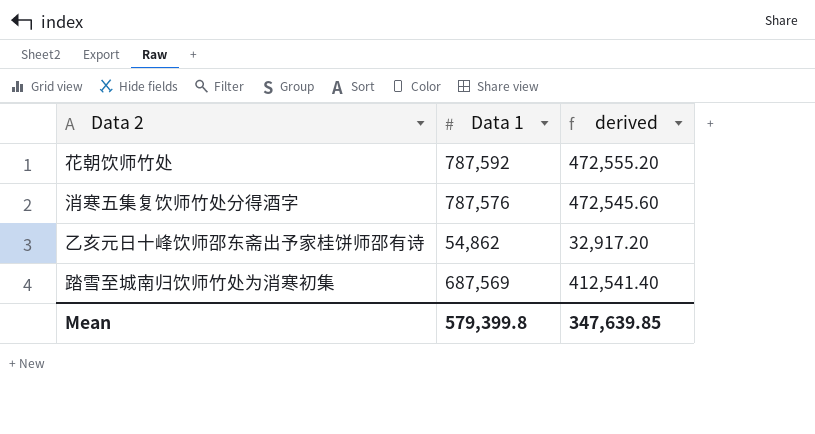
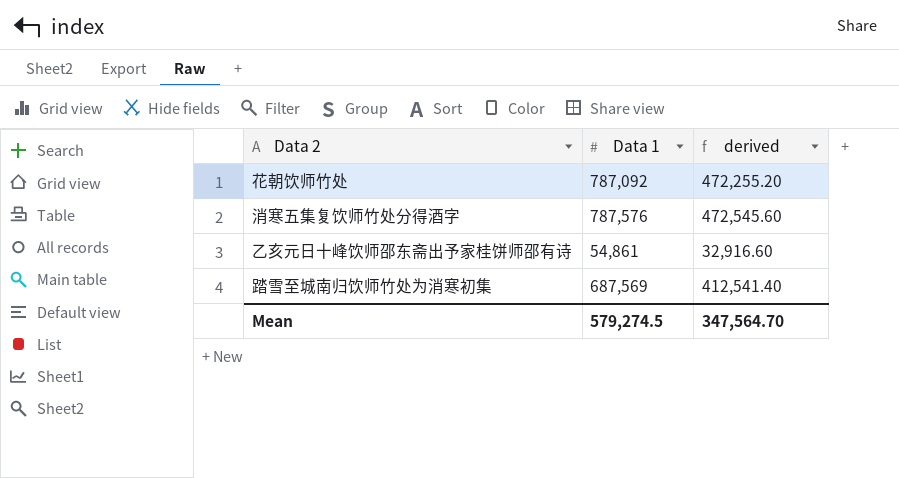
花朝饮师竹处 | Data 1: 787,592 -> 787,092
花朝饮师竹处 | derived: 472,555.20 -> 472,255.20
乙亥元日十峰饮师邵东斋出予家桂饼师邵有诗 | Data 1: 54,862 -> 54,861
乙亥元日十峰饮师邵东斋出予家桂饼师邵有诗 | derived: 32,917.20 -> 32,916.60
Mean | Data 1: 579,399.8 -> 579,274.5
Mean | derived: 347,639.85 -> 347,564.70

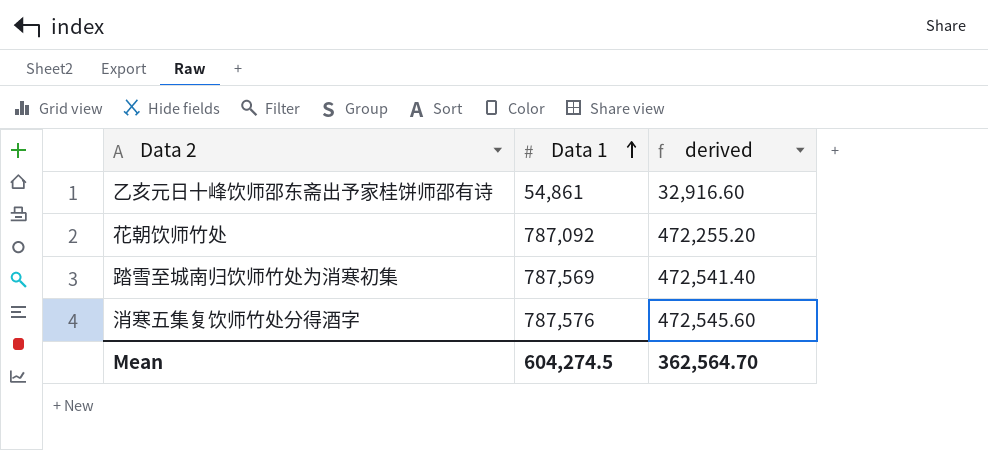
row order: none -> Data 1 ascending
踏雪至城南归饮师竹处为消寒初集 | Data 1: 687,569 -> 787,569
踏雪至城南归饮师竹处为消寒初集 | derived: 412,541.40 -> 472,541.40
Mean | Data 1: 579,274.5 -> 604,274.5
Mean | derived: 347,564.70 -> 362,564.70

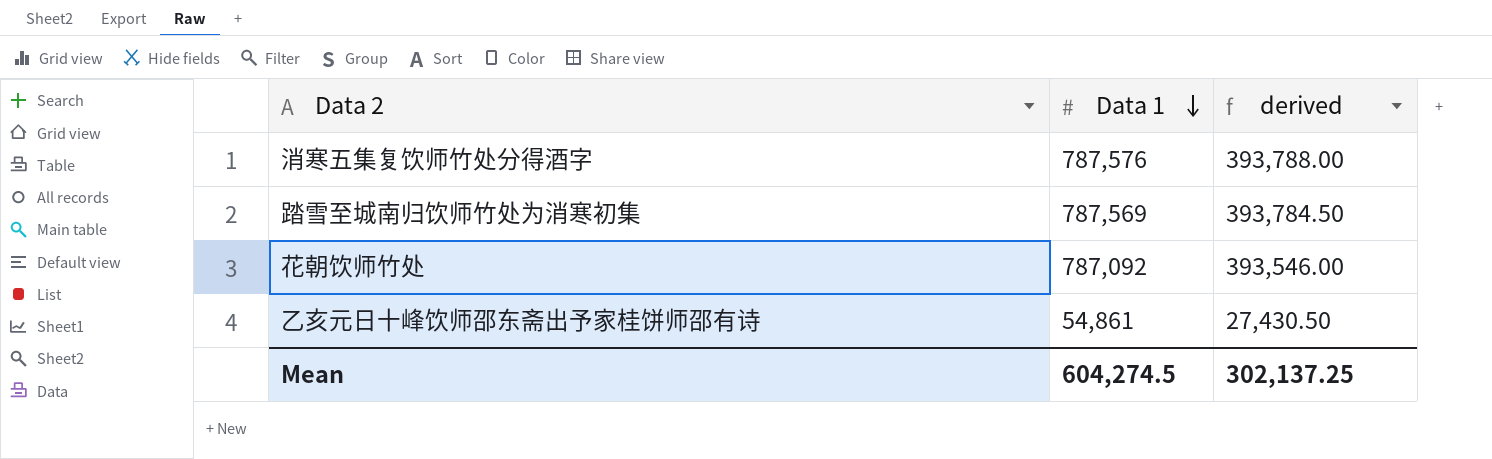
row order: Data 1 ascending -> Data 1 descending
column derived | formula: [Data 1] * 0.6 -> [Data 1] * 0.5
Mean | derived: 362,564.70 -> 302,137.25

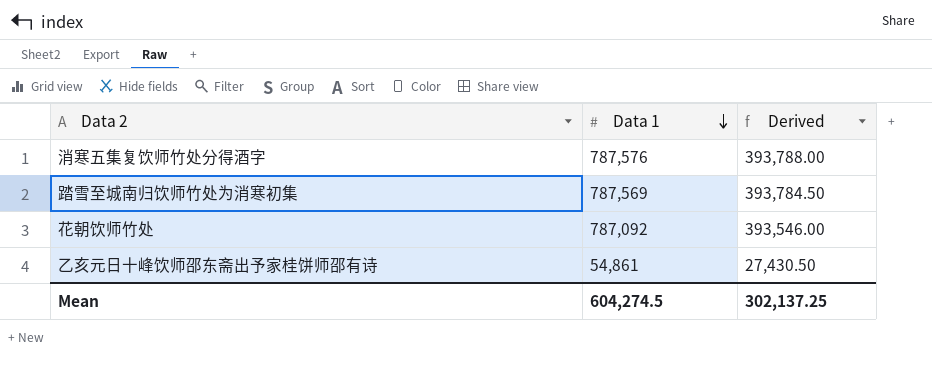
column name: derived -> Derived

